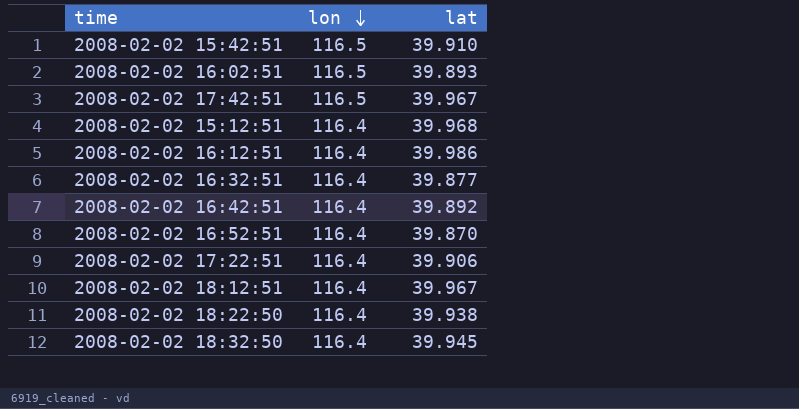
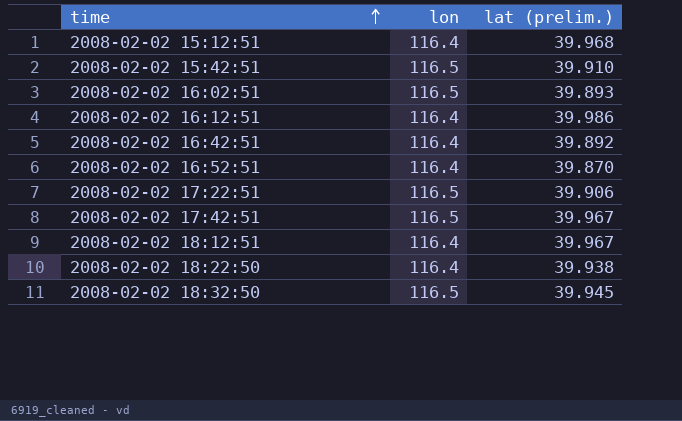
row order: lon descending -> time ascending
column name: lat -> lat (prelim.)
row 2008-02-02 16:32:51: 116.4 | 39.877 -> none
2008-02-02 17:22:51 | lon: 116.4 -> 116.5
2008-02-02 18:32:50 | lon: 116.4 -> 116.5

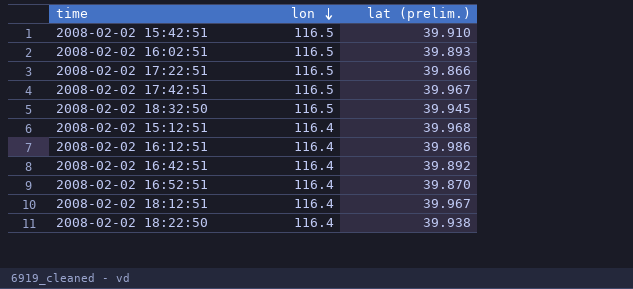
row order: time ascending -> lon descending
2008-02-02 17:22:51 | lat (prelim.): 39.906 -> 39.866

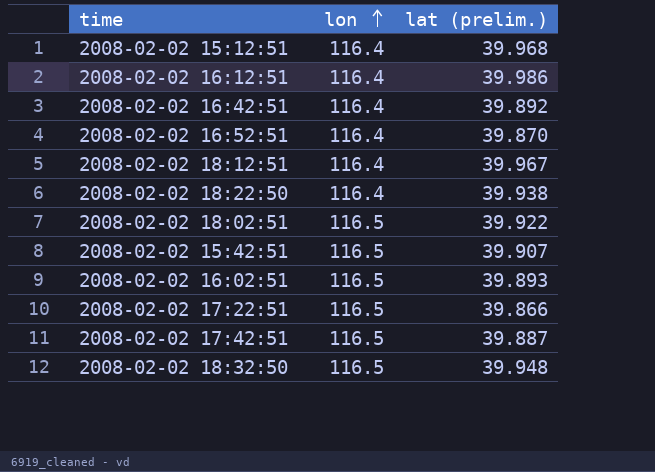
row order: lon descending -> lon ascending
row 2008-02-02 18:02:51: none -> 116.5 | 39.922
2008-02-02 15:42:51 | lat (prelim.): 39.910 -> 39.907
2008-02-02 17:42:51 | lat (prelim.): 39.967 -> 39.887
2008-02-02 18:32:50 | lat (prelim.): 39.945 -> 39.948

